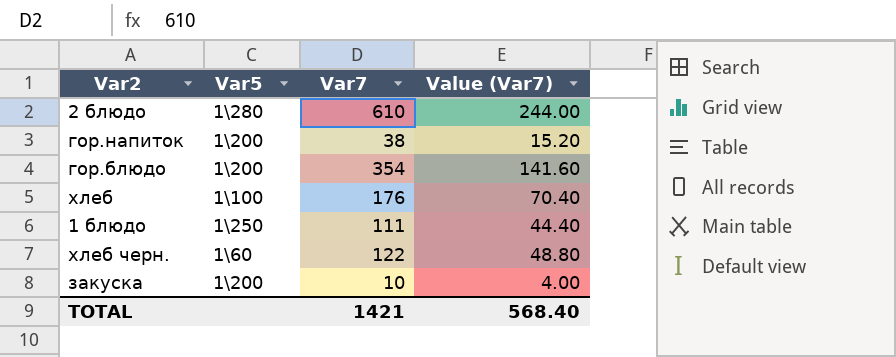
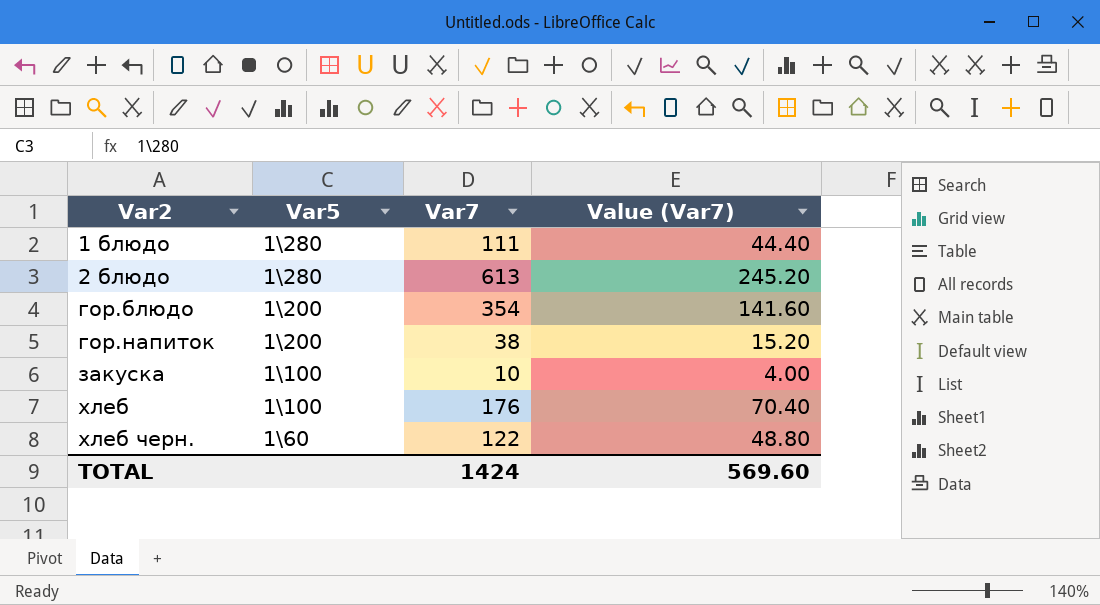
row order: none -> Var2 ascending
1 блюдо | Var5: 1\250 -> 1\280
2 блюдо | Var7: 610 -> 613
2 блюдо | Value (Var7): 244.00 -> 245.20
закуска | Var5: 1\200 -> 1\100
TOTAL | Var7: 1421 -> 1424
TOTAL | Value (Var7): 568.40 -> 569.60

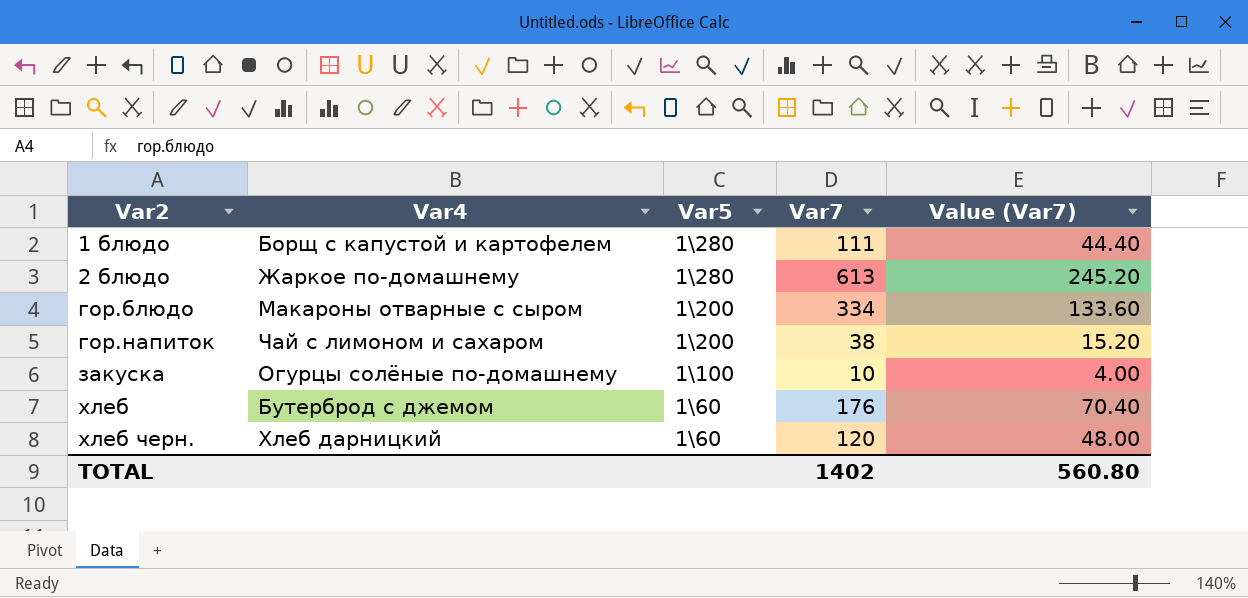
column Var4 | position: none -> 2
гор.блюдо | Var7: 354 -> 334
гор.блюдо | Value (Var7): 141.60 -> 133.60
хлеб | Var5: 1\100 -> 1\60
хлеб черн. | Var7: 122 -> 120
хлеб черн. | Value (Var7): 48.80 -> 48.00
TOTAL | Var7: 1424 -> 1402
TOTAL | Value (Var7): 569.60 -> 560.80

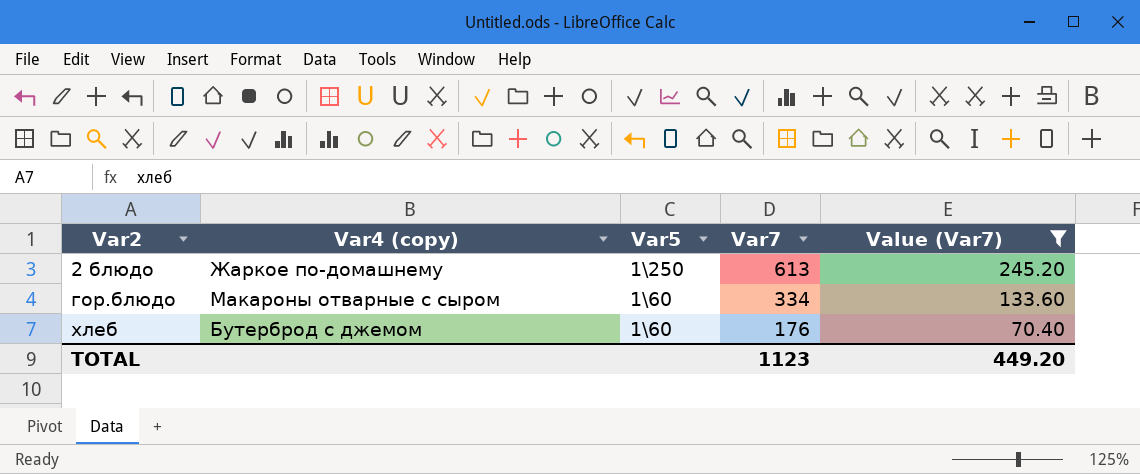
filter: none -> Value (Var7) >= 70.40
column name: Var4 -> Var4 (copy)
2 блюдо | Var5: 1\280 -> 1\250
гор.блюдо | Var5: 1\200 -> 1\60
TOTAL | Var7: 1402 -> 1123
TOTAL | Value (Var7): 560.80 -> 449.20

